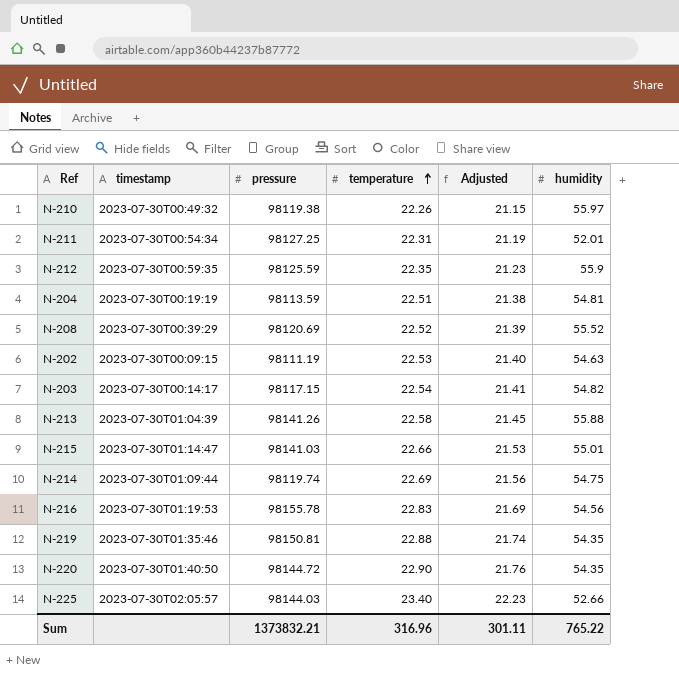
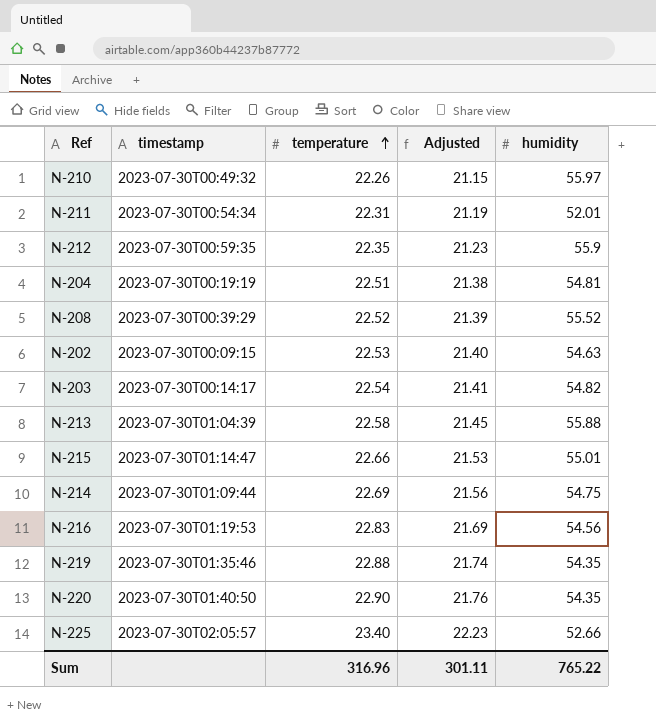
column pressure | position: 3 -> none

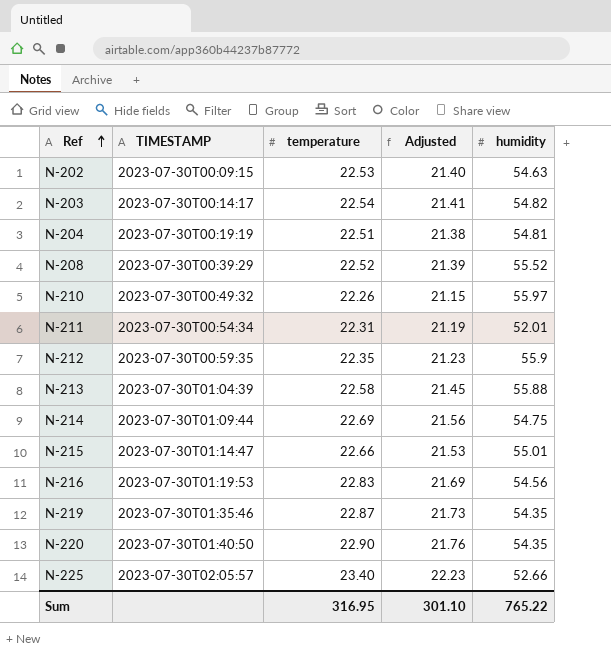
row order: temperature ascending -> Ref ascending
column name: timestamp -> TIMESTAMP
N-219 | temperature: 22.88 -> 22.87
N-219 | Adjusted: 21.74 -> 21.73
Sum | temperature: 316.96 -> 316.95
Sum | Adjusted: 301.11 -> 301.10

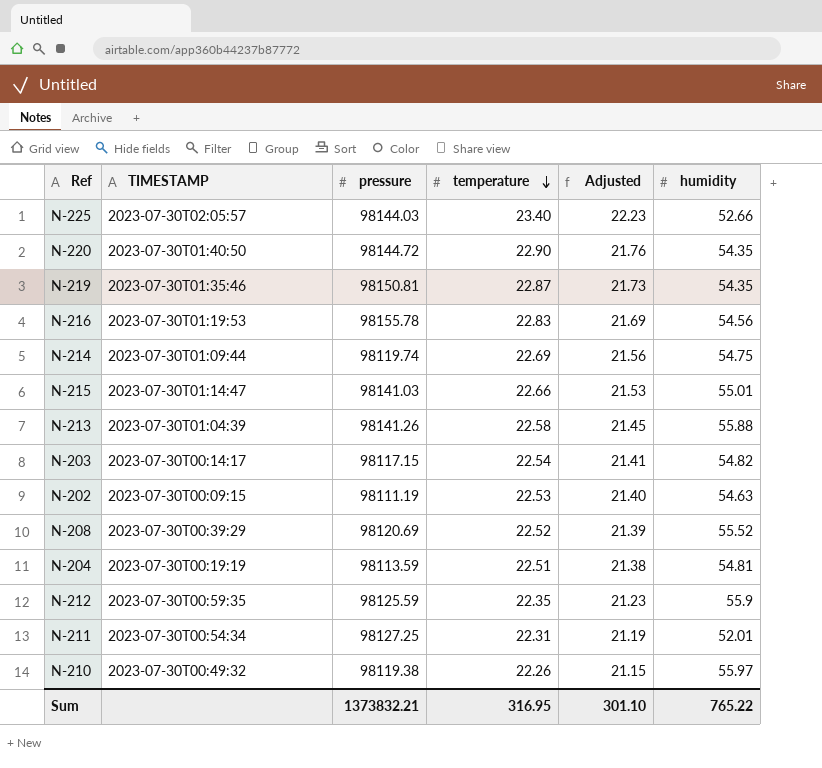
row order: Ref ascending -> temperature descending
column pressure | position: none -> 3

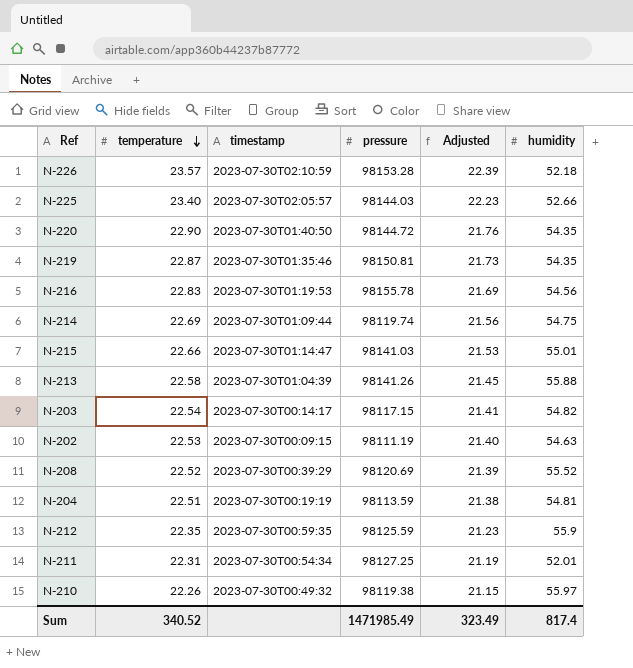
column temperature | position: 4 -> 2
column name: TIMESTAMP -> timestamp
row N-226: none -> 23.57 | 2023-07-30T02:10:59 | 98153.28 | 22.39 | 52.18
Sum | temperature: 316.95 -> 340.52
Sum | pressure: 1373832.21 -> 1471985.49
Sum | Adjusted: 301.10 -> 323.49
Sum | humidity: 765.22 -> 817.4

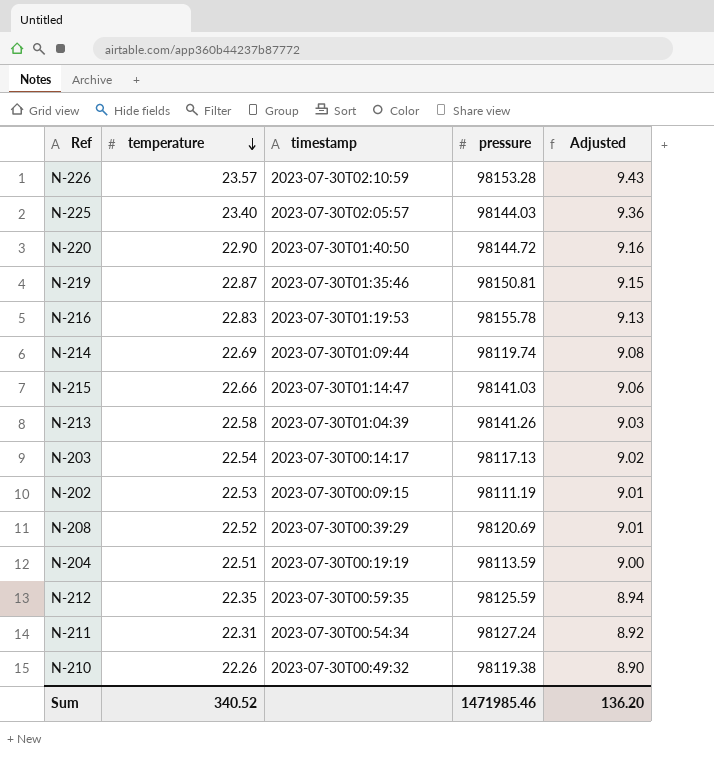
column humidity | position: 6 -> none
column Adjusted | formula: [temperature] * 0.95 -> [temperature] * 0.4
N-203 | pressure: 98117.15 -> 98117.13
N-211 | pressure: 98127.25 -> 98127.24
Sum | pressure: 1471985.49 -> 1471985.46
Sum | Adjusted: 323.49 -> 136.20

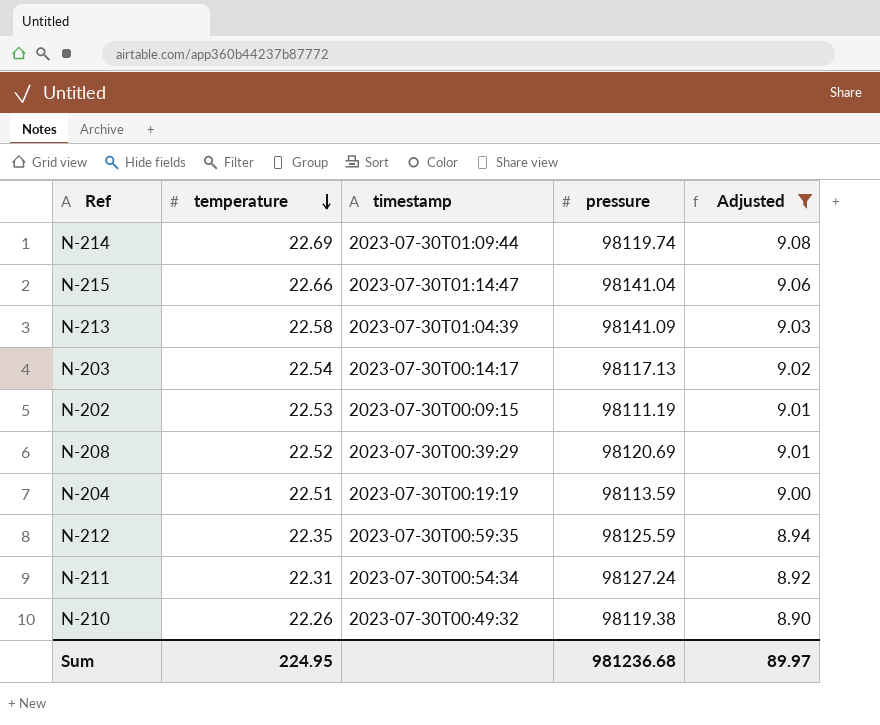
filter: none -> Adjusted <= 9.08
N-215 | pressure: 98141.03 -> 98141.04
N-213 | pressure: 98141.26 -> 98141.09
Sum | temperature: 340.52 -> 224.95
Sum | pressure: 1471985.46 -> 981236.68
Sum | Adjusted: 136.20 -> 89.97

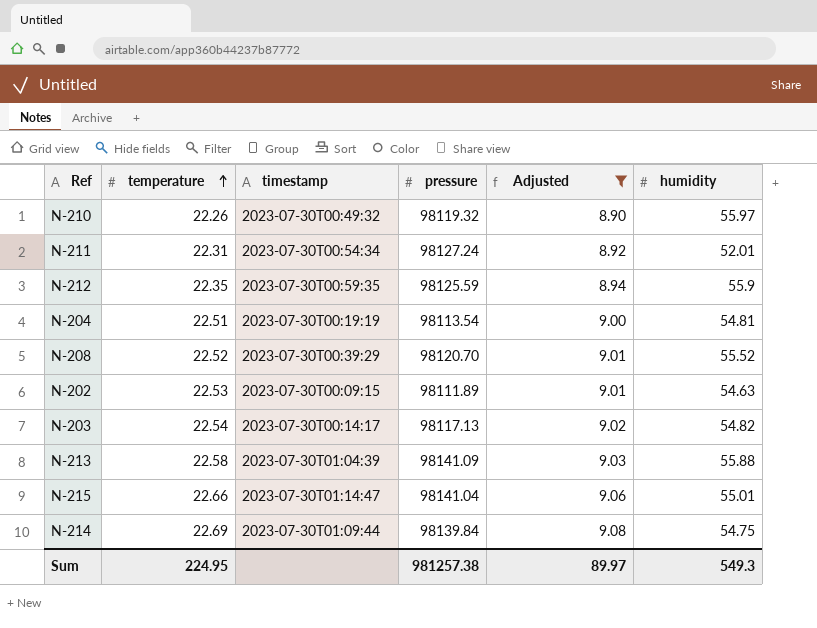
row order: temperature descending -> temperature ascending
column humidity | position: none -> 6
N-210 | pressure: 98119.38 -> 98119.32
N-204 | pressure: 98113.59 -> 98113.54
N-208 | pressure: 98120.69 -> 98120.70
N-202 | pressure: 98111.19 -> 98111.89
N-214 | pressure: 98119.74 -> 98139.84
Sum | pressure: 981236.68 -> 981257.38

